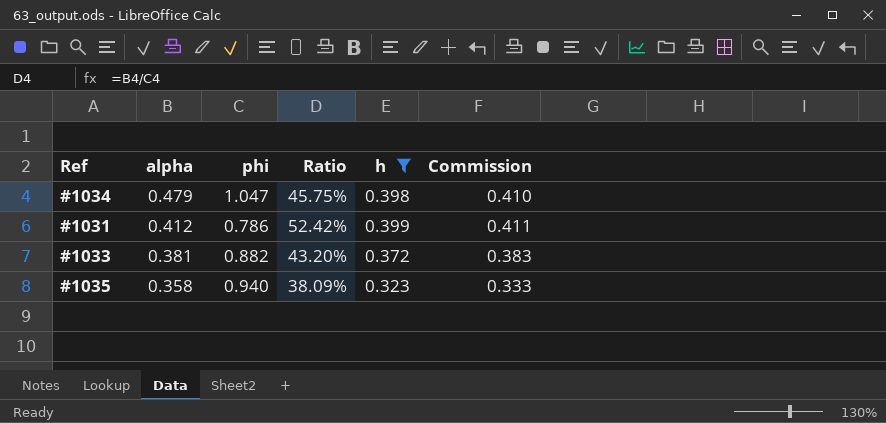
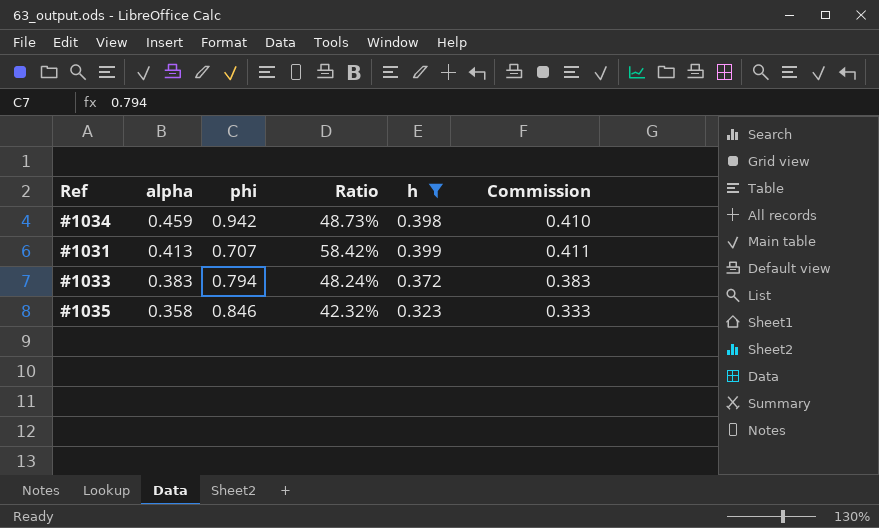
#1034 | alpha: 0.479 -> 0.459
#1034 | phi: 1.047 -> 0.942
#1034 | Ratio: 45.75% -> 48.73%
#1031 | alpha: 0.412 -> 0.413
#1031 | phi: 0.786 -> 0.707
#1031 | Ratio: 52.42% -> 58.42%
#1033 | alpha: 0.381 -> 0.383
#1033 | phi: 0.882 -> 0.794
#1033 | Ratio: 43.20% -> 48.24%
#1035 | phi: 0.940 -> 0.846
#1035 | Ratio: 38.09% -> 42.32%

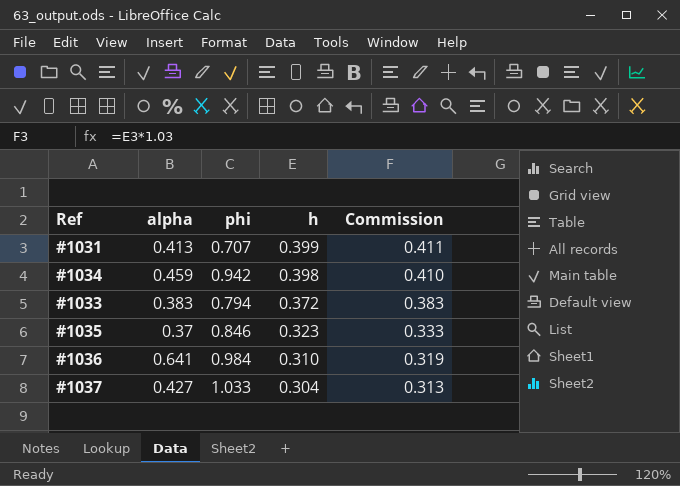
filter: h >= 0.323 -> none
row order: alpha descending -> h descending
column Ratio | formula: [alpha] / [phi] -> none
#1035 | alpha: 0.358 -> 0.37

